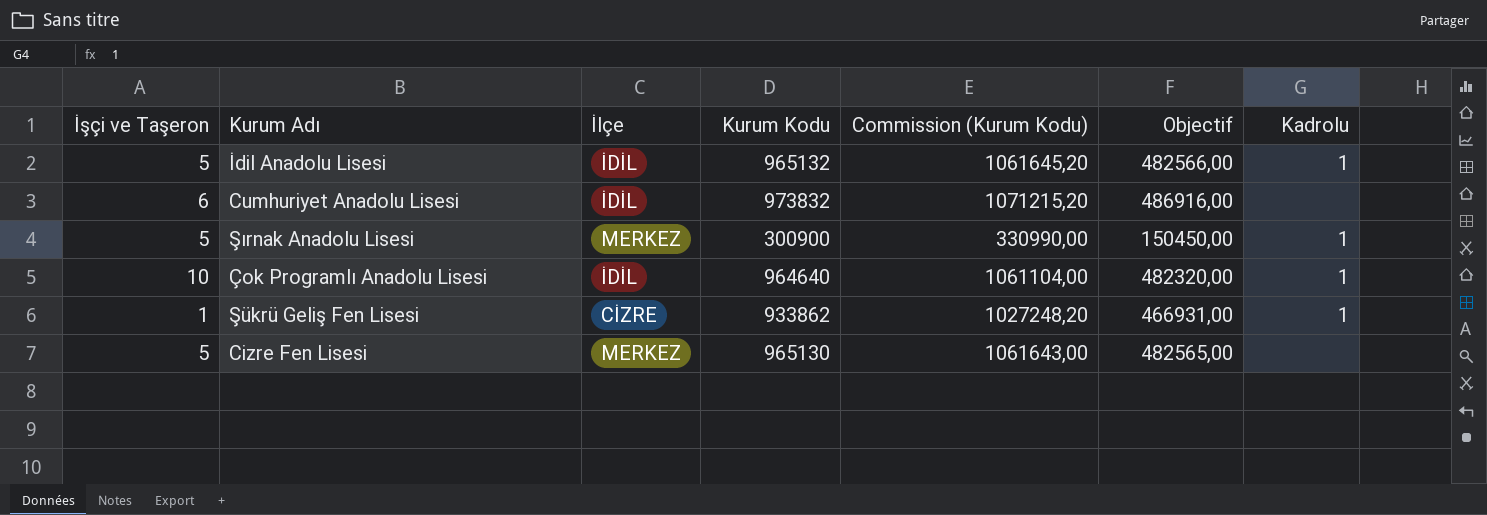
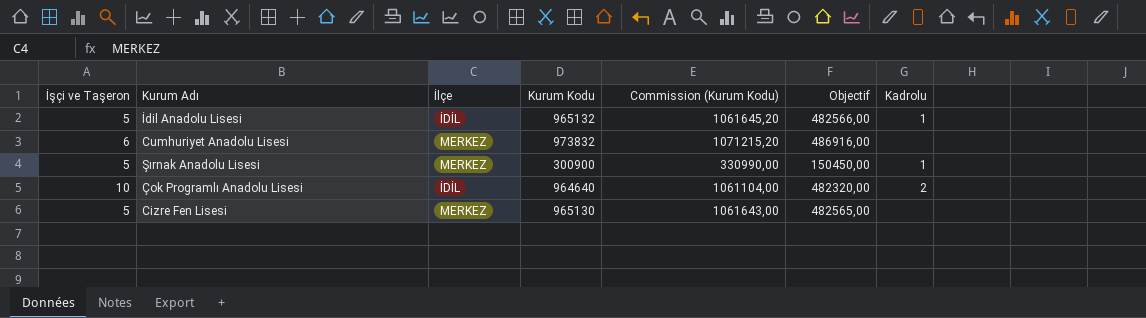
row Şükrü Geliş Fen Lisesi: 1 | CİZRE | 933862 | 1027248,20 | 466931,00 | 1 -> none
Cumhuriyet Anadolu Lisesi | İlçe: İDİL -> MERKEZ
Çok Programlı Anadolu Lisesi | Kadrolu: 1 -> 2

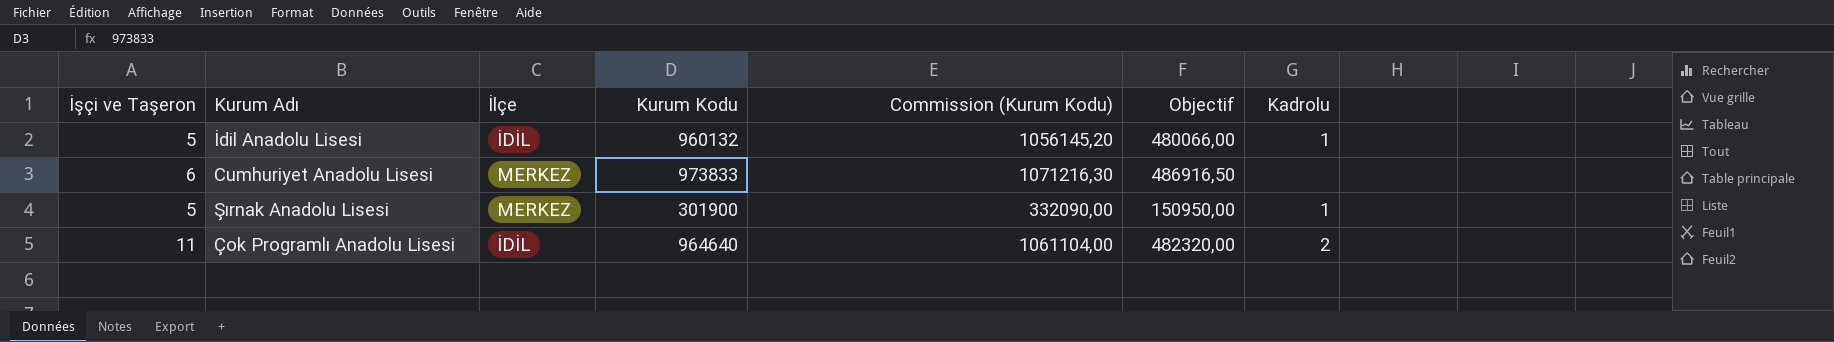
row Cizre Fen Lisesi: 5 | MERKEZ | 965130 | 1061643,00 | 482565,00 | none -> none
İdil Anadolu Lisesi | Kurum Kodu: 965132 -> 960132
İdil Anadolu Lisesi | Commission (Kurum Kodu): 1061645,20 -> 1056145,20
İdil Anadolu Lisesi | Objectif: 482566,00 -> 480066,00
Cumhuriyet Anadolu Lisesi | Kurum Kodu: 973832 -> 973833
Cumhuriyet Anadolu Lisesi | Commission (Kurum Kodu): 1071215,20 -> 1071216,30
Cumhuriyet Anadolu Lisesi | Objectif: 486916,00 -> 486916,50
Şırnak Anadolu Lisesi | Kurum Kodu: 300900 -> 301900
Şırnak Anadolu Lisesi | Commission (Kurum Kodu): 330990,00 -> 332090,00
Şırnak Anadolu Lisesi | Objectif: 150450,00 -> 150950,00
Çok Programlı Anadolu Lisesi | İşçi ve Taşeron: 10 -> 11

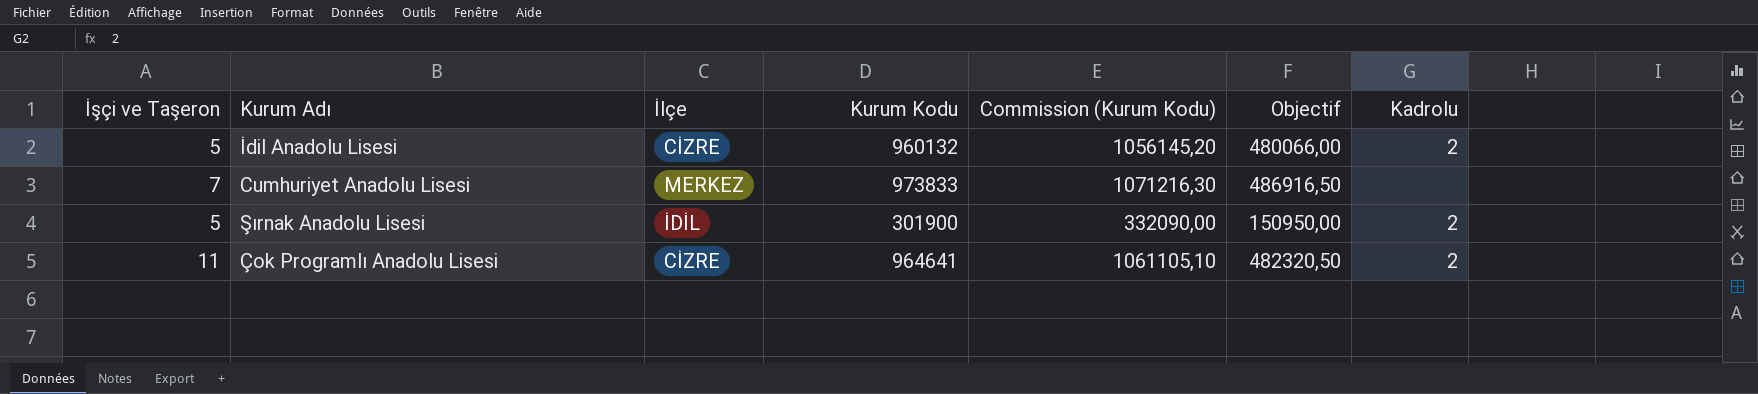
İdil Anadolu Lisesi | İlçe: İDİL -> CİZRE
İdil Anadolu Lisesi | Kadrolu: 1 -> 2
Cumhuriyet Anadolu Lisesi | İşçi ve Taşeron: 6 -> 7
Şırnak Anadolu Lisesi | İlçe: MERKEZ -> İDİL
Şırnak Anadolu Lisesi | Kadrolu: 1 -> 2
Çok Programlı Anadolu Lisesi | İlçe: İDİL -> CİZRE
Çok Programlı Anadolu Lisesi | Kurum Kodu: 964640 -> 964641
Çok Programlı Anadolu Lisesi | Commission (Kurum Kodu): 1061104,00 -> 1061105,10
Çok Programlı Anadolu Lisesi | Objectif: 482320,00 -> 482320,50

